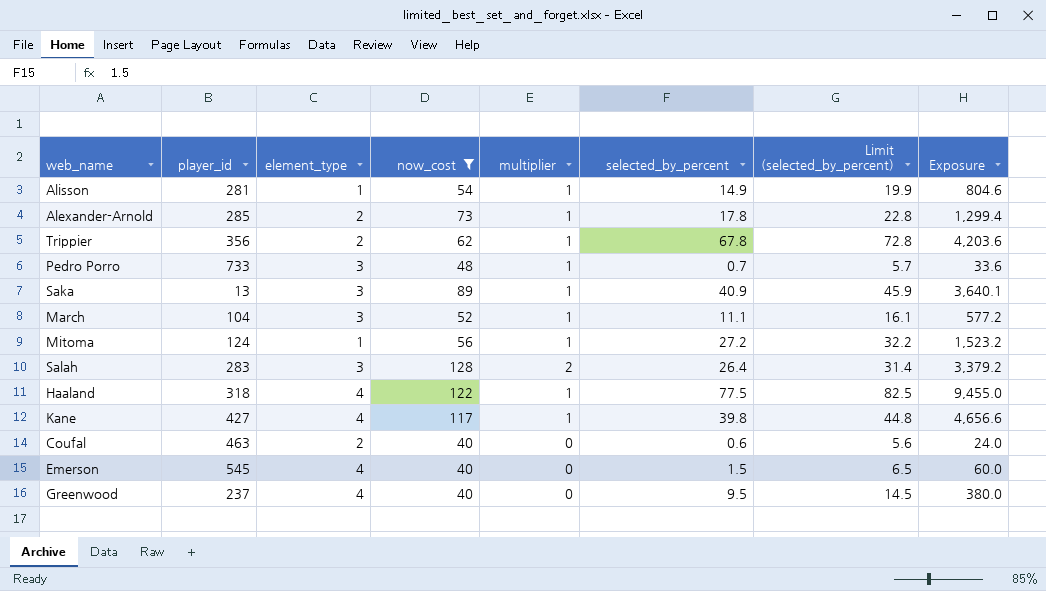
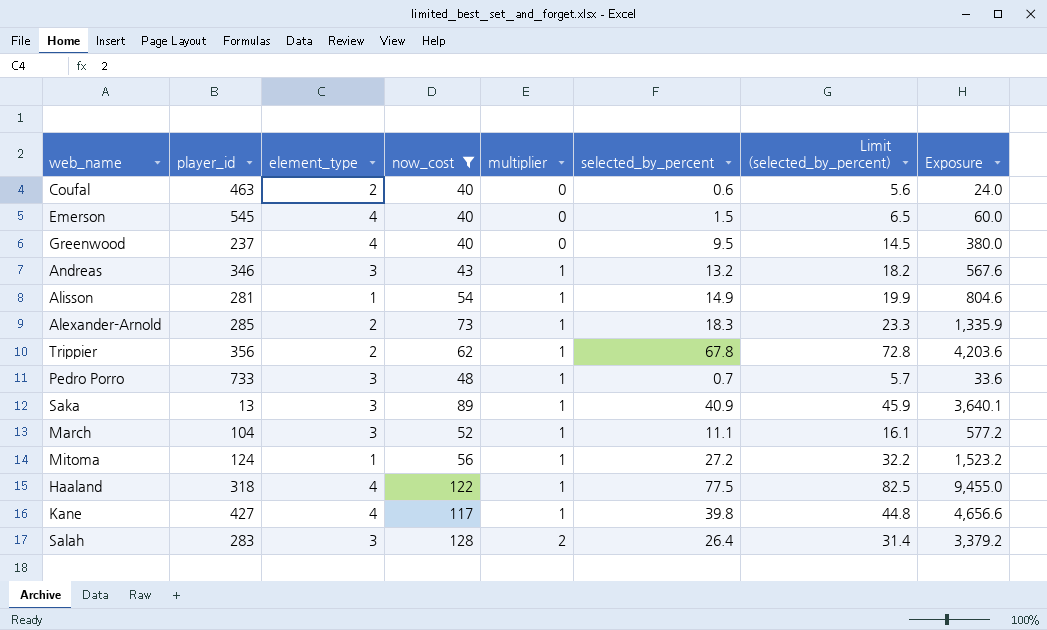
row order: none -> multiplier ascending
row Andreas: none -> 346 | 3 | 43 | 1 | 13.2 | 18.2 | 567.6
Alexander-Arnold | selected_by_percent: 17.8 -> 18.3
Alexander-Arnold | Limit (selected_by_percent): 22.8 -> 23.3
Alexander-Arnold | Exposure: 1,299.4 -> 1,335.9

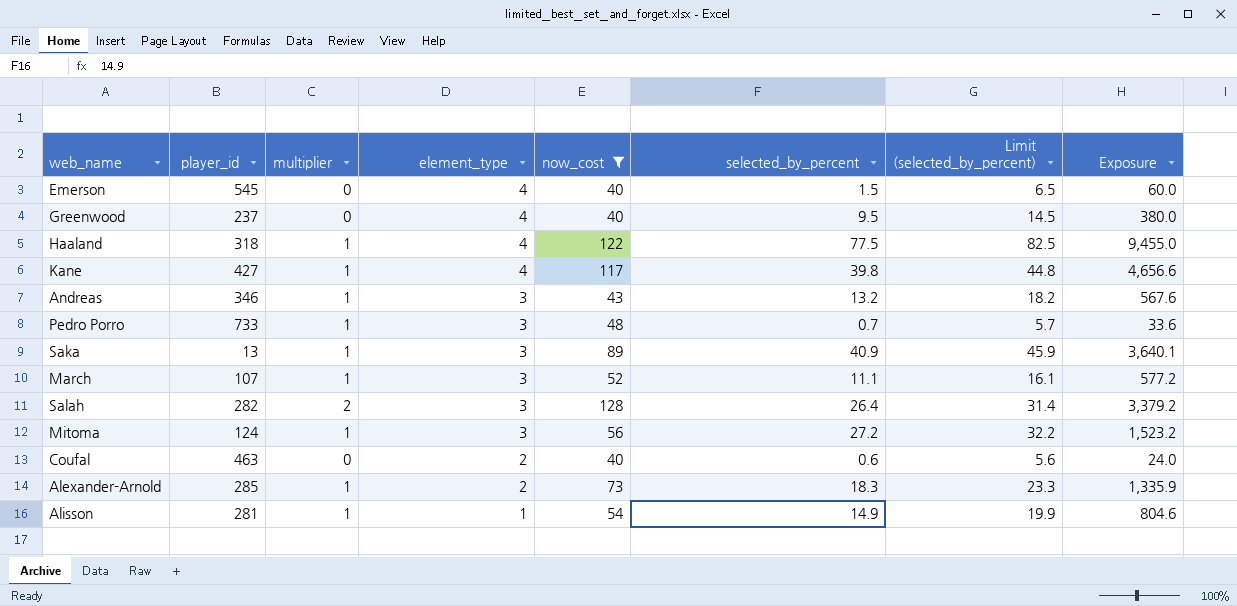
row order: multiplier ascending -> element_type descending
column multiplier | position: 5 -> 3
row Trippier: 356 | 2 | 62 | 1 | 67.8 | 72.8 | 4,203.6 -> none
March | player_id: 104 -> 107
Salah | player_id: 283 -> 282
Mitoma | element_type: 1 -> 3

